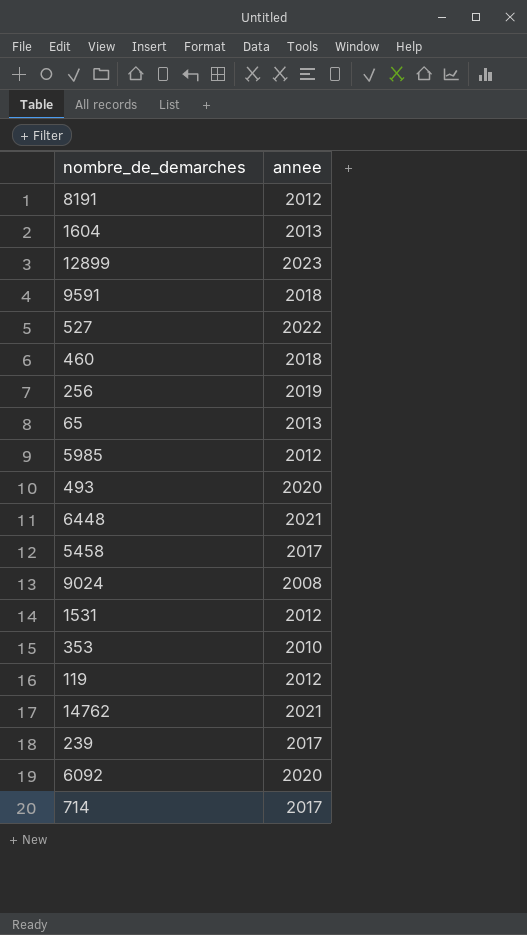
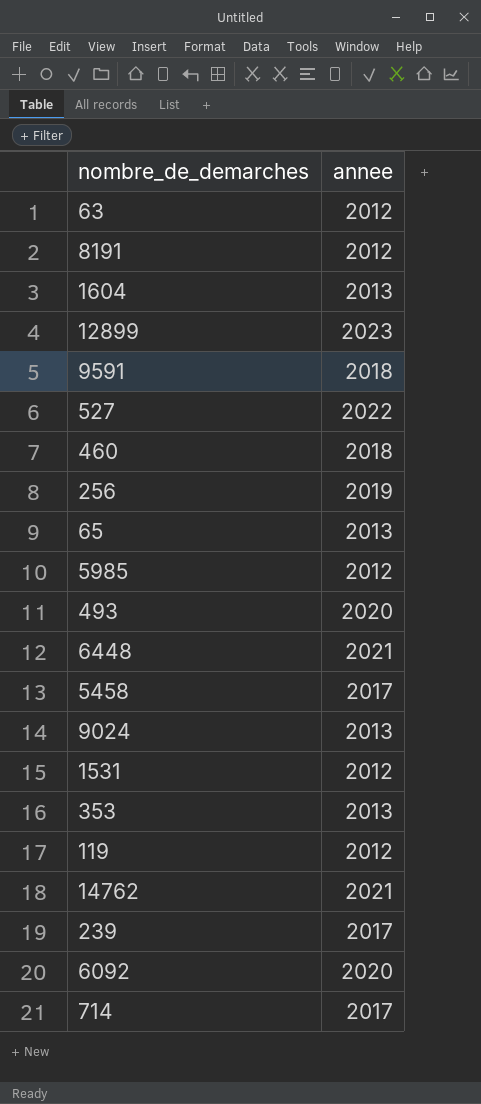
row 63: none -> 2012
9024 | annee: 2008 -> 2013
353 | annee: 2010 -> 2013

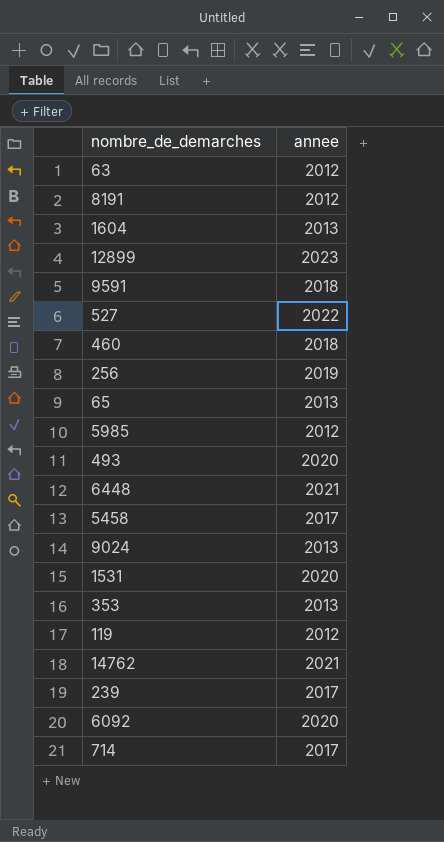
1531 | annee: 2012 -> 2020

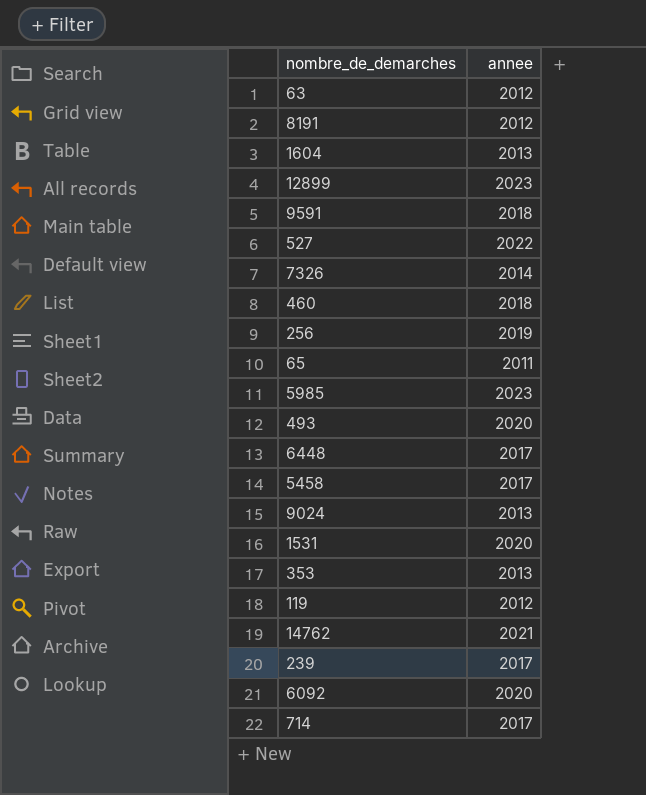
row 7326: none -> 2014
65 | annee: 2013 -> 2011
5985 | annee: 2012 -> 2023
6448 | annee: 2021 -> 2017

